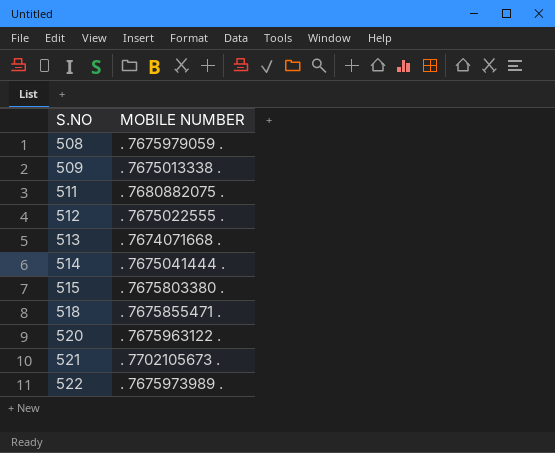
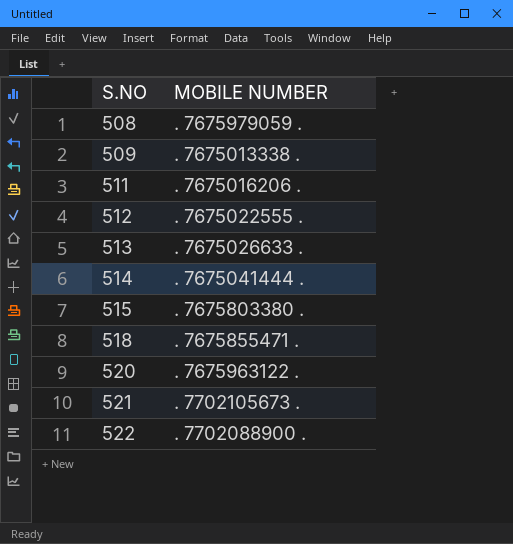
511 | MOBILE NUMBER: . 7680882075 . -> . 7675016206 .
513 | MOBILE NUMBER: . 7674071668 . -> . 7675026633 .
522 | MOBILE NUMBER: . 7675973989 . -> . 7702088900 .

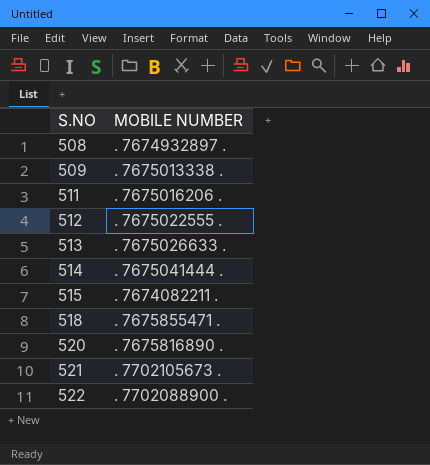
508 | MOBILE NUMBER: . 7675979059 . -> . 7674932897 .
515 | MOBILE NUMBER: . 7675803380 . -> . 7674082211 .
520 | MOBILE NUMBER: . 7675963122 . -> . 7675816890 .

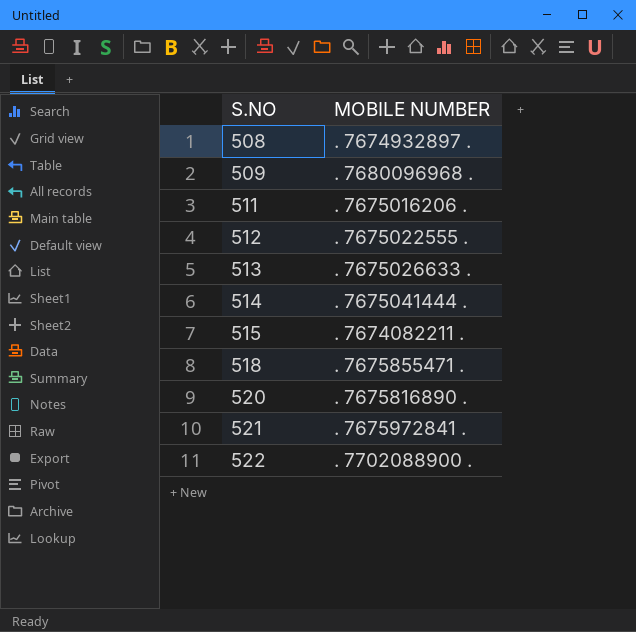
509 | MOBILE NUMBER: . 7675013338 . -> . 7680096968 .
521 | MOBILE NUMBER: . 7702105673 . -> . 7675972841 .

